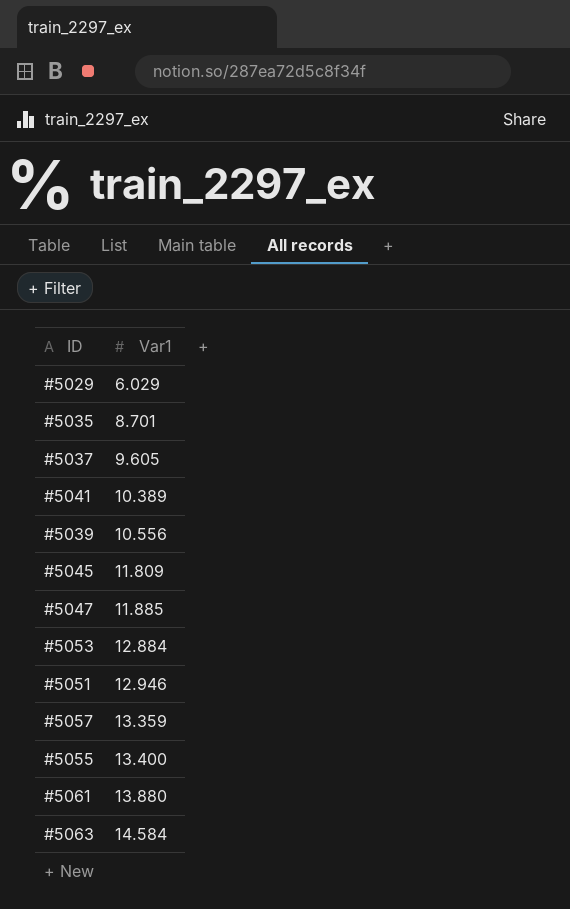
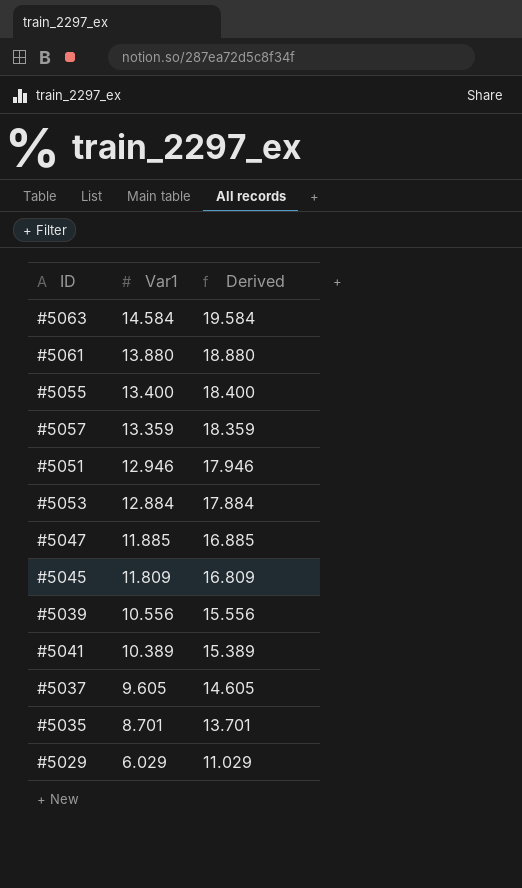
row order: Var1 ascending -> Var1 descending
column Derived | formula: none -> [Var1] + 5

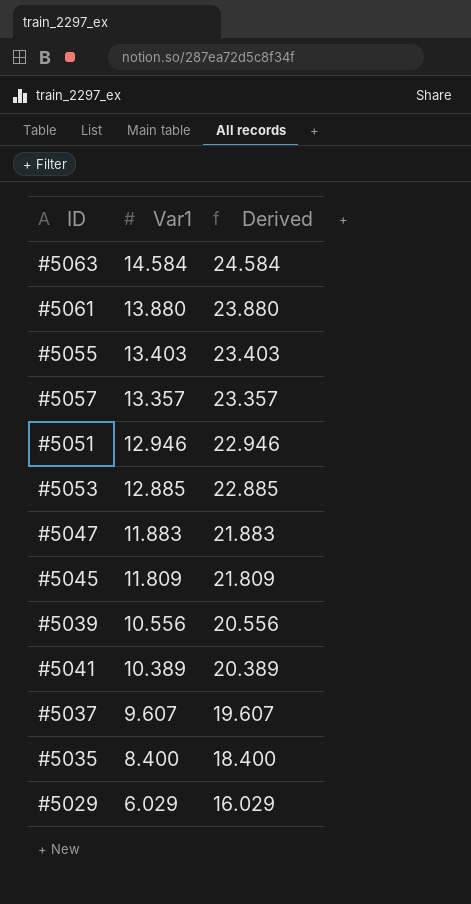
column Derived | formula: [Var1] + 5 -> [Var1] + 10
#5055 | Var1: 13.400 -> 13.403
#5057 | Var1: 13.359 -> 13.357
#5053 | Var1: 12.884 -> 12.885
#5047 | Var1: 11.885 -> 11.883
#5037 | Var1: 9.605 -> 9.607
#5035 | Var1: 8.701 -> 8.400

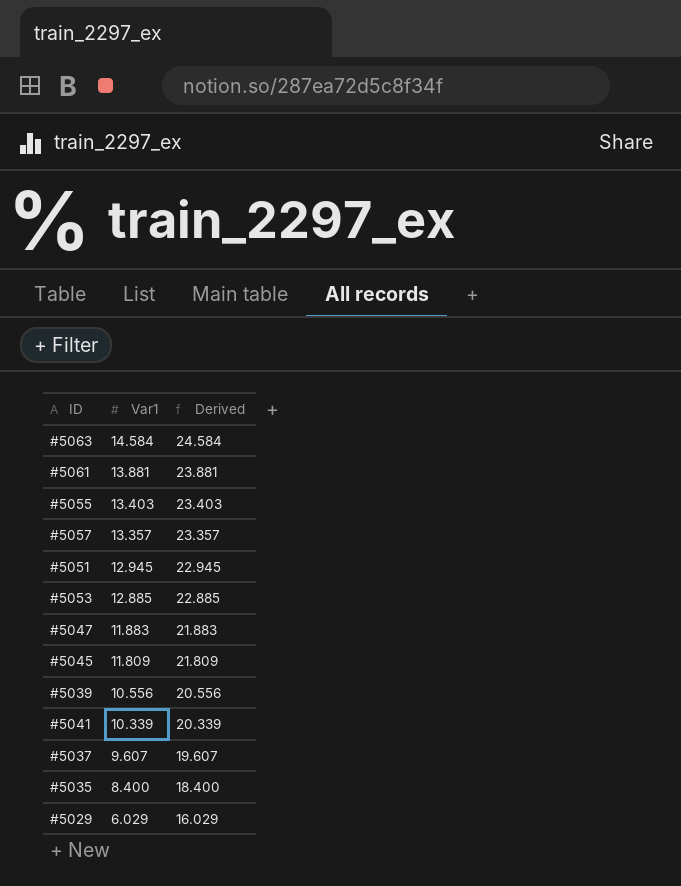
#5061 | Var1: 13.880 -> 13.881
#5061 | Derived: 23.880 -> 23.881
#5051 | Var1: 12.946 -> 12.945
#5051 | Derived: 22.946 -> 22.945
#5041 | Var1: 10.389 -> 10.339
#5041 | Derived: 20.389 -> 20.339

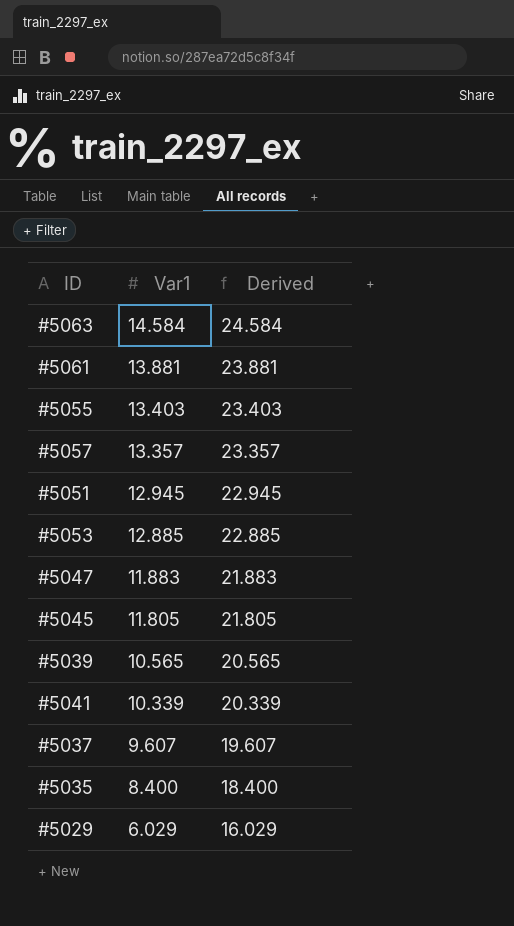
#5045 | Var1: 11.809 -> 11.805
#5045 | Derived: 21.809 -> 21.805
#5039 | Var1: 10.556 -> 10.565
#5039 | Derived: 20.556 -> 20.565

